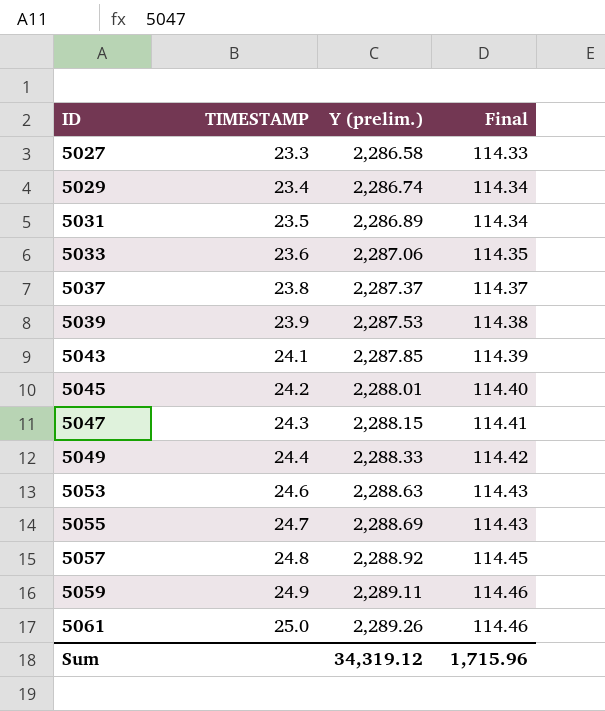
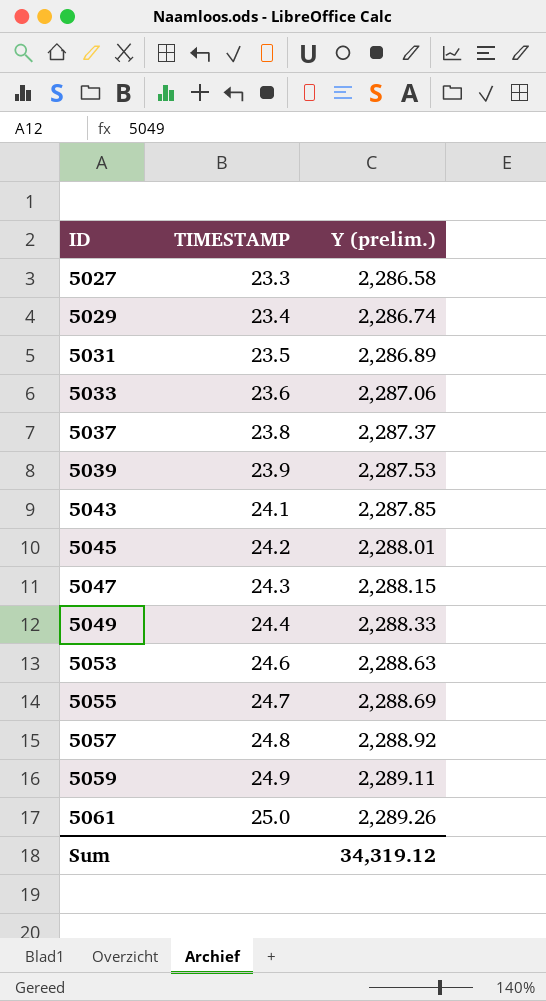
column Final | formula: [Y (prelim.)] * 0.05 -> none

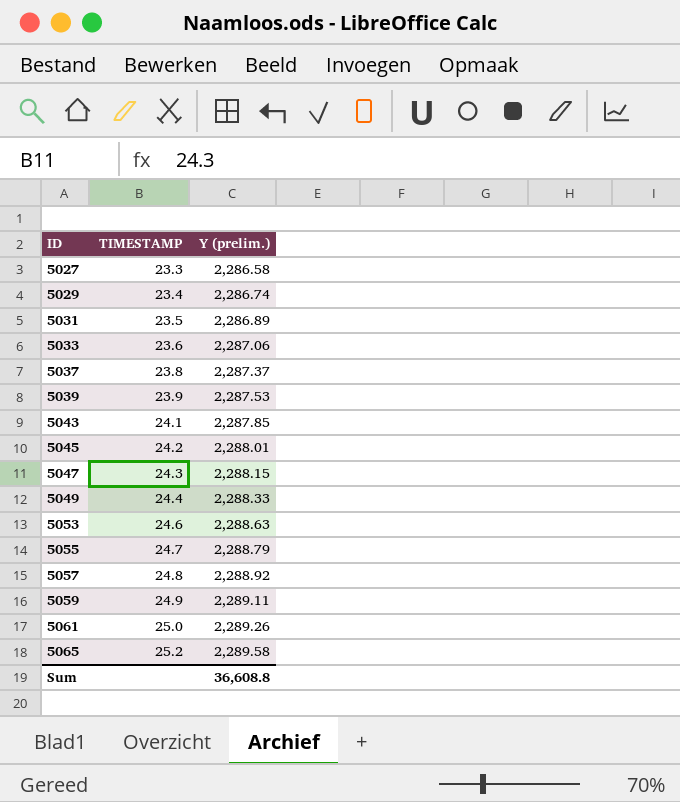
5055 | Y (prelim.): 2,288.69 -> 2,288.79
row 5065: none -> 25.2 | 2,289.58
Sum | Y (prelim.): 34,319.12 -> 36,608.8

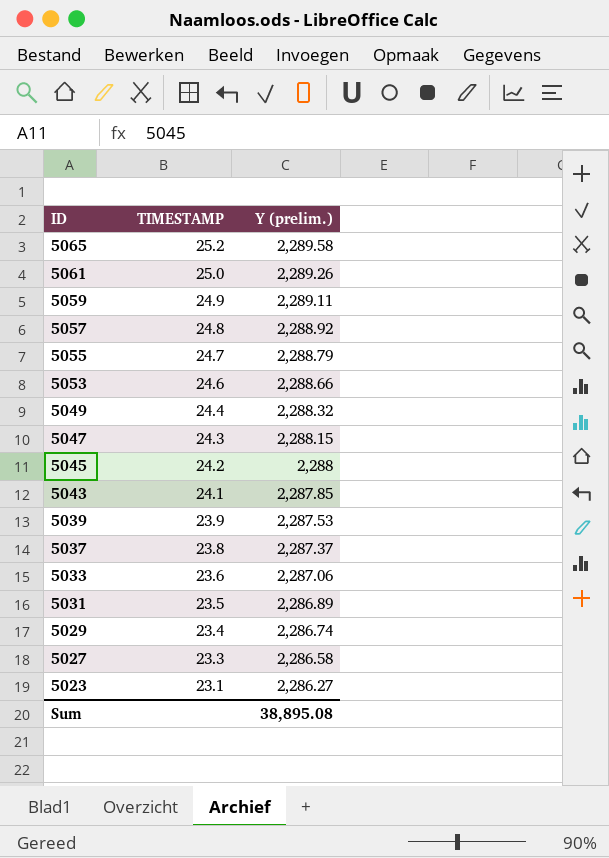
row order: ID ascending -> ID descending
5053 | Y (prelim.): 2,288.63 -> 2,288.66
5049 | Y (prelim.): 2,288.33 -> 2,288.32
5045 | Y (prelim.): 2,288.01 -> 2,288
row 5023: none -> 23.1 | 2,286.27
Sum | Y (prelim.): 36,608.8 -> 38,895.08

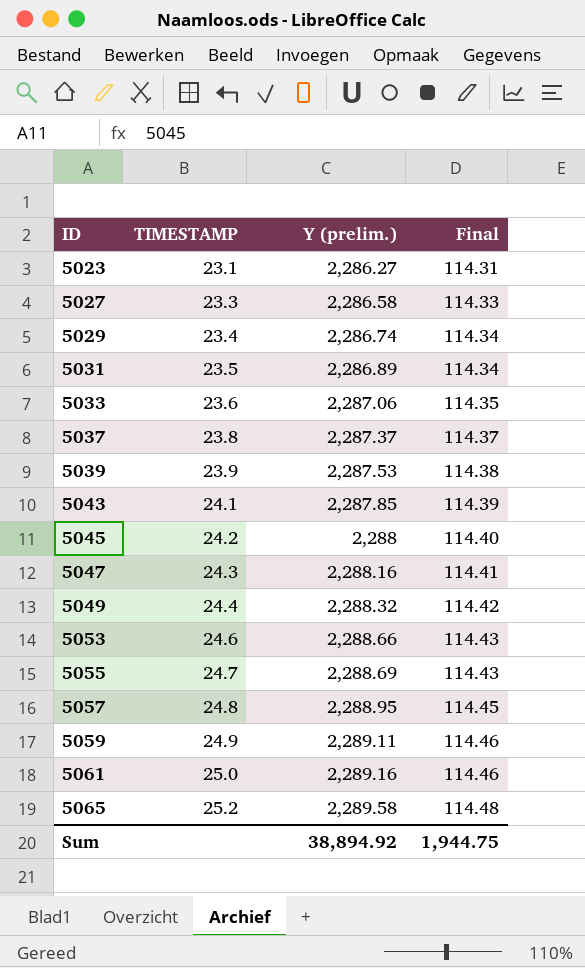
row order: ID descending -> ID ascending
column Final | formula: none -> [Y (prelim.)] * 0.05
5047 | Y (prelim.): 2,288.15 -> 2,288.16
5055 | Y (prelim.): 2,288.79 -> 2,288.69
5057 | Y (prelim.): 2,288.92 -> 2,288.95
5061 | Y (prelim.): 2,289.26 -> 2,289.16
Sum | Y (prelim.): 38,895.08 -> 38,894.92

